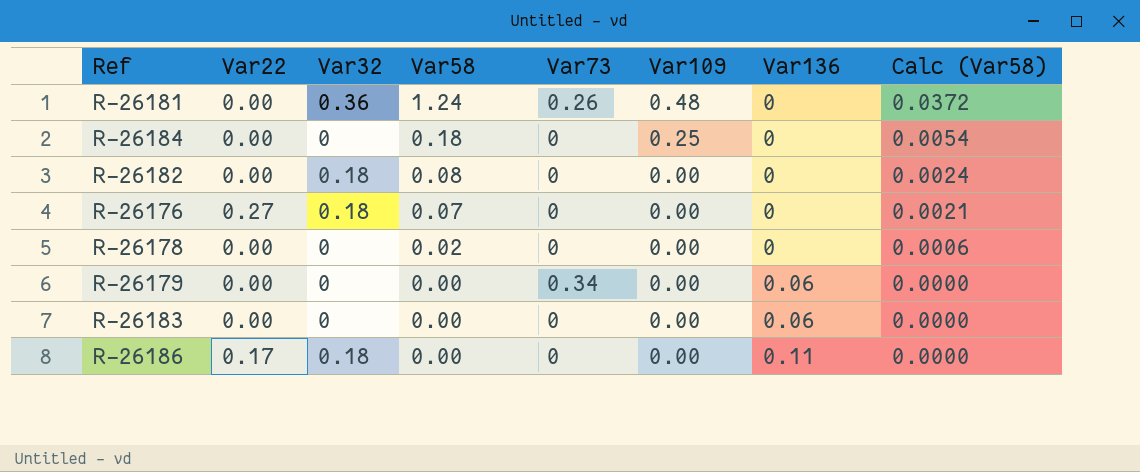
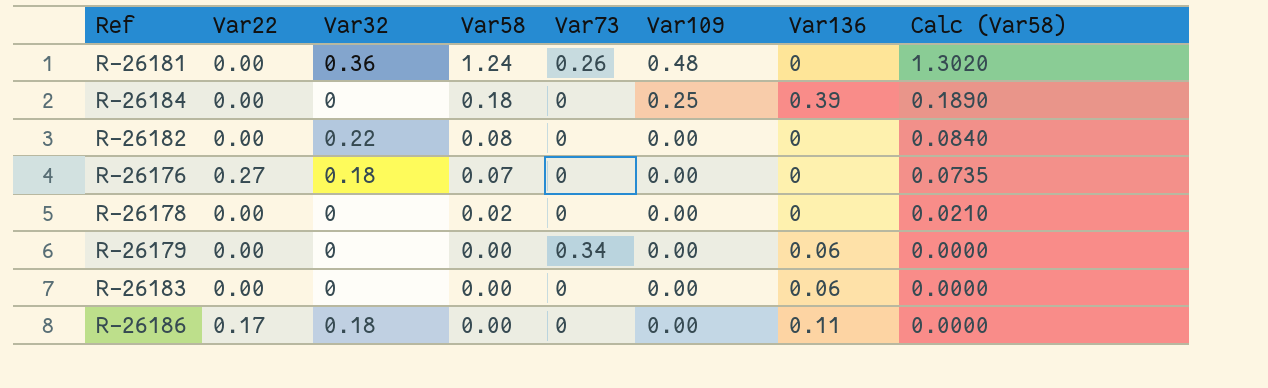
column Calc (Var58) | formula: [Var58] * 0.03 -> [Var58] * 1.05
R-26184 | Var136: 0 -> 0.39
R-26182 | Var32: 0.18 -> 0.22

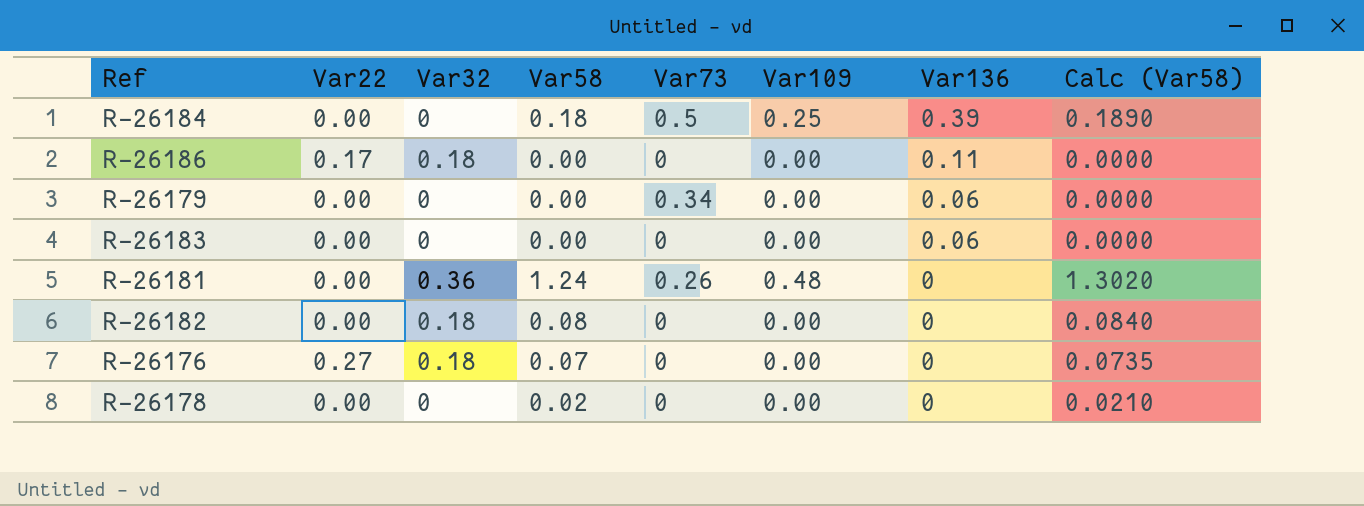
row order: Var58 descending -> Var136 descending
R-26184 | Var73: 0 -> 0.5
R-26182 | Var32: 0.22 -> 0.18

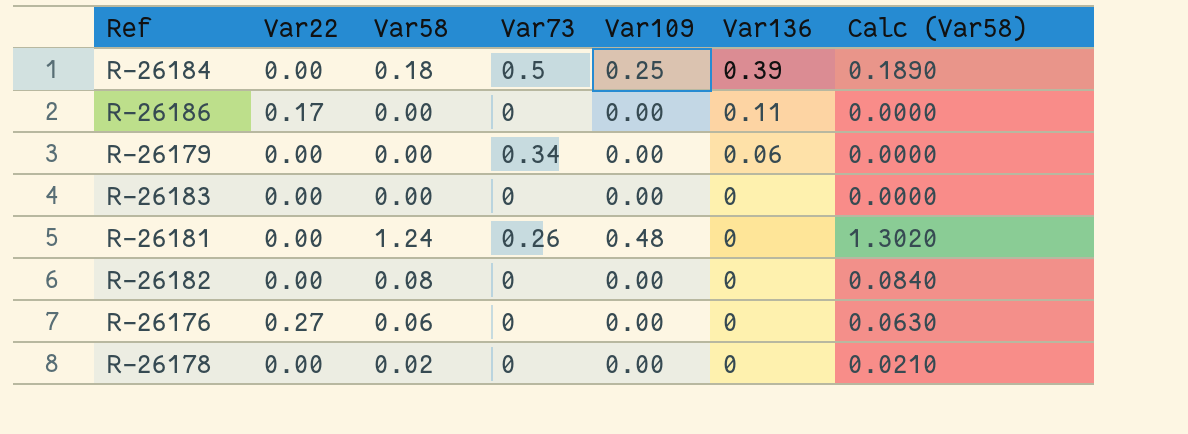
column Var32 | position: 3 -> none
R-26183 | Var136: 0.06 -> 0
R-26176 | Var58: 0.07 -> 0.06
R-26176 | Calc (Var58): 0.0735 -> 0.0630

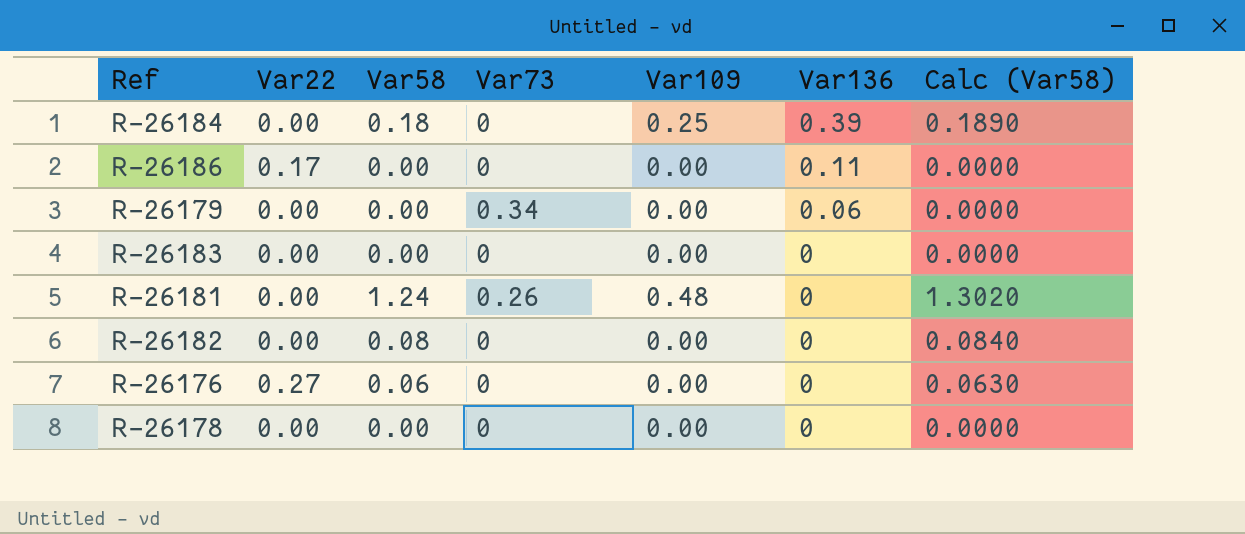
R-26184 | Var73: 0.5 -> 0
R-26178 | Var58: 0.02 -> 0.00
R-26178 | Calc (Var58): 0.0210 -> 0.0000

